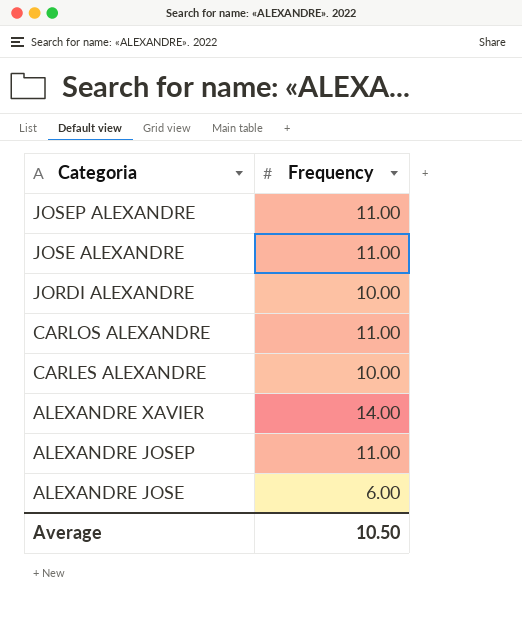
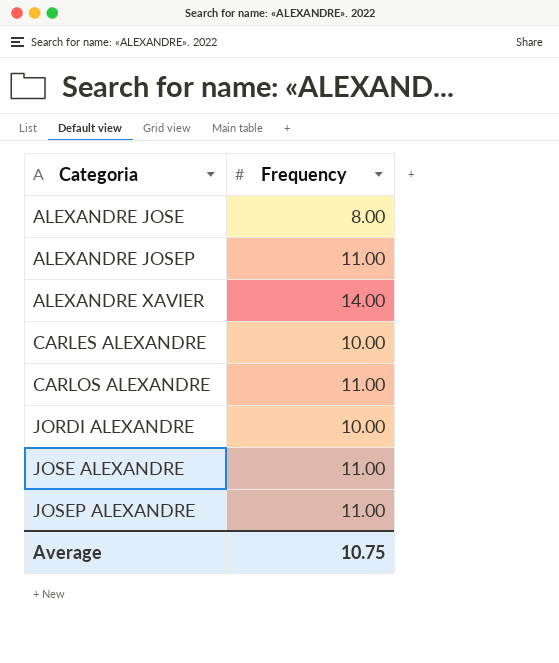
row order: Categoria descending -> Categoria ascending
ALEXANDRE JOSE | Frequency: 6.00 -> 8.00
Average | Frequency: 10.50 -> 10.75

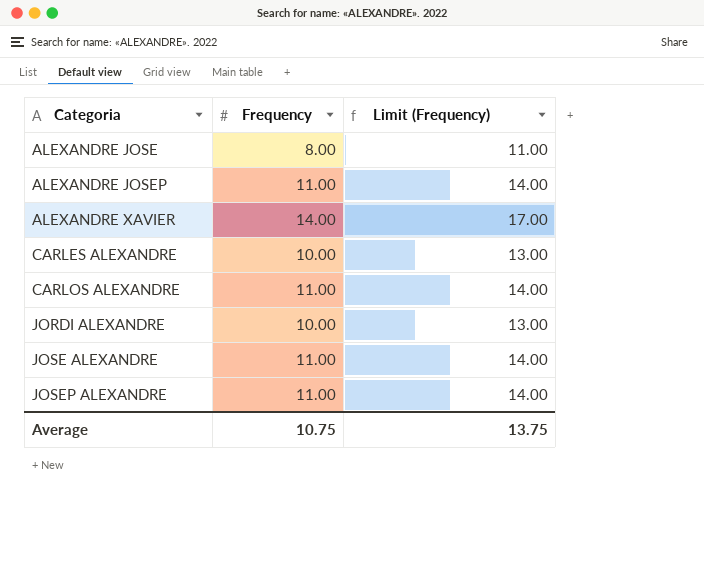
column Limit (Frequency) | formula: none -> [Frequency] + 3

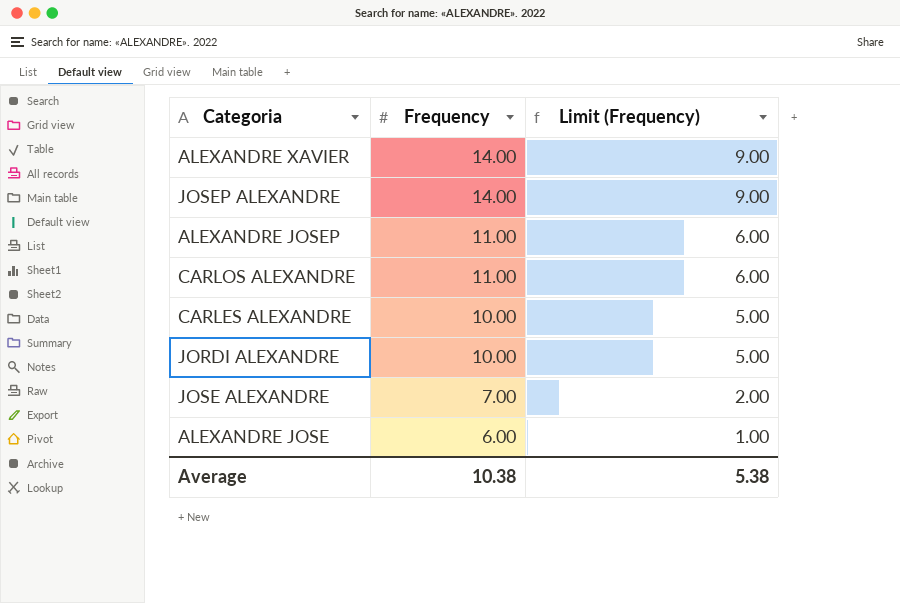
row order: Categoria ascending -> Frequency descending
column Limit (Frequency) | formula: [Frequency] + 3 -> [Frequency] - 5
JOSEP ALEXANDRE | Frequency: 11.00 -> 14.00
JOSE ALEXANDRE | Frequency: 11.00 -> 7.00
ALEXANDRE JOSE | Frequency: 8.00 -> 6.00
Average | Frequency: 10.75 -> 10.38
Average | Limit (Frequency): 13.75 -> 5.38

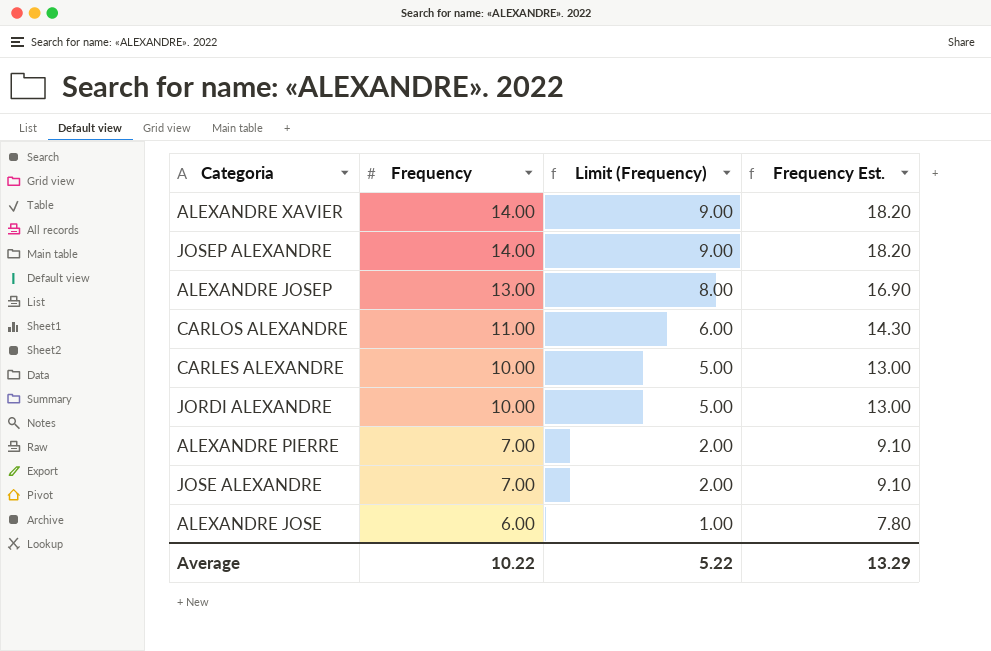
column Frequency Est. | formula: none -> [Frequency] * 1.3
ALEXANDRE JOSEP | Frequency: 11.00 -> 13.00
ALEXANDRE JOSEP | Limit (Frequency): 6.00 -> 8.00
row ALEXANDRE PIERRE: none -> 7.00 | 2.00 | 9.10
Average | Frequency: 10.38 -> 10.22
Average | Limit (Frequency): 5.38 -> 5.22

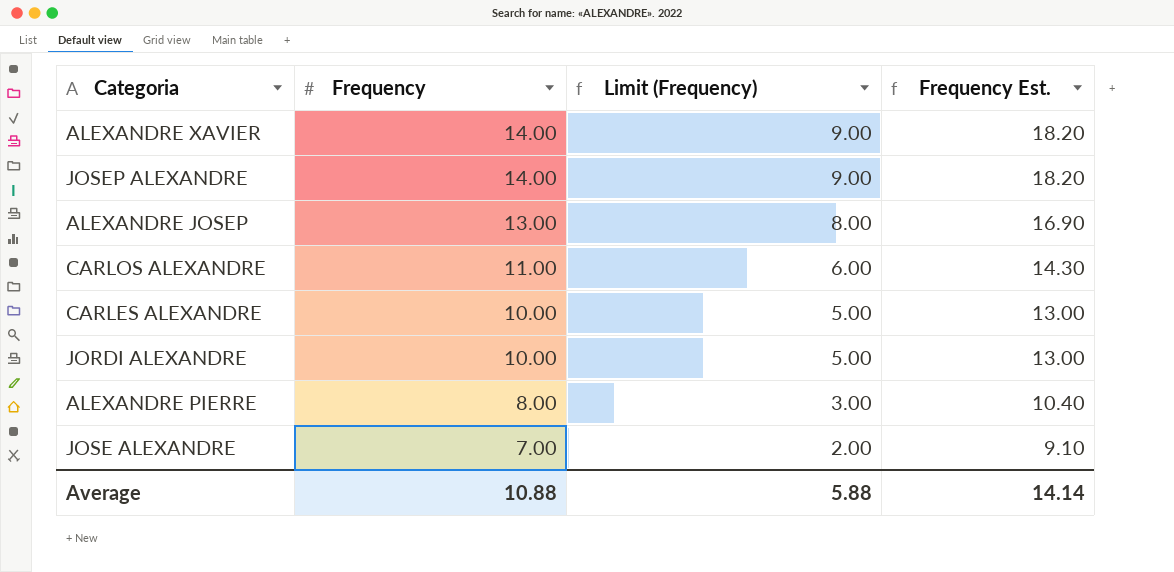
row ALEXANDRE JOSE: 6.00 | 1.00 | 7.80 -> none
ALEXANDRE PIERRE | Frequency: 7.00 -> 8.00
ALEXANDRE PIERRE | Limit (Frequency): 2.00 -> 3.00
ALEXANDRE PIERRE | Frequency Est.: 9.10 -> 10.40
Average | Frequency: 10.22 -> 10.88
Average | Limit (Frequency): 5.22 -> 5.88
Average | Frequency Est.: 13.29 -> 14.14

